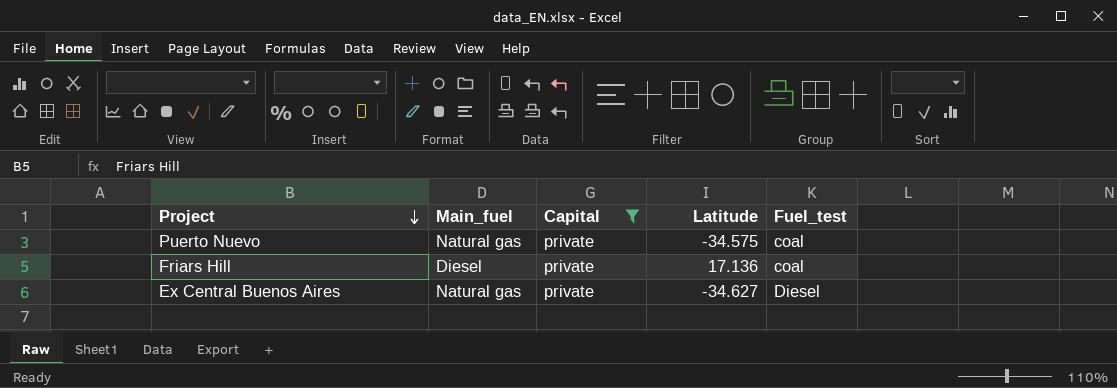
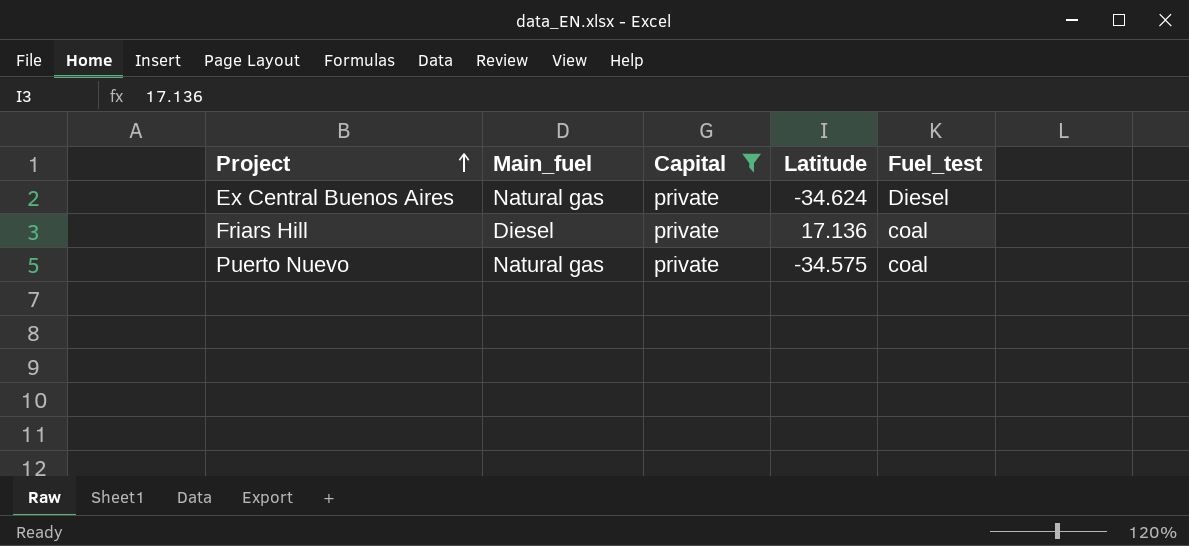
row order: Project descending -> Project ascending
Ex Central Buenos Aires | Latitude: -34.627 -> -34.624

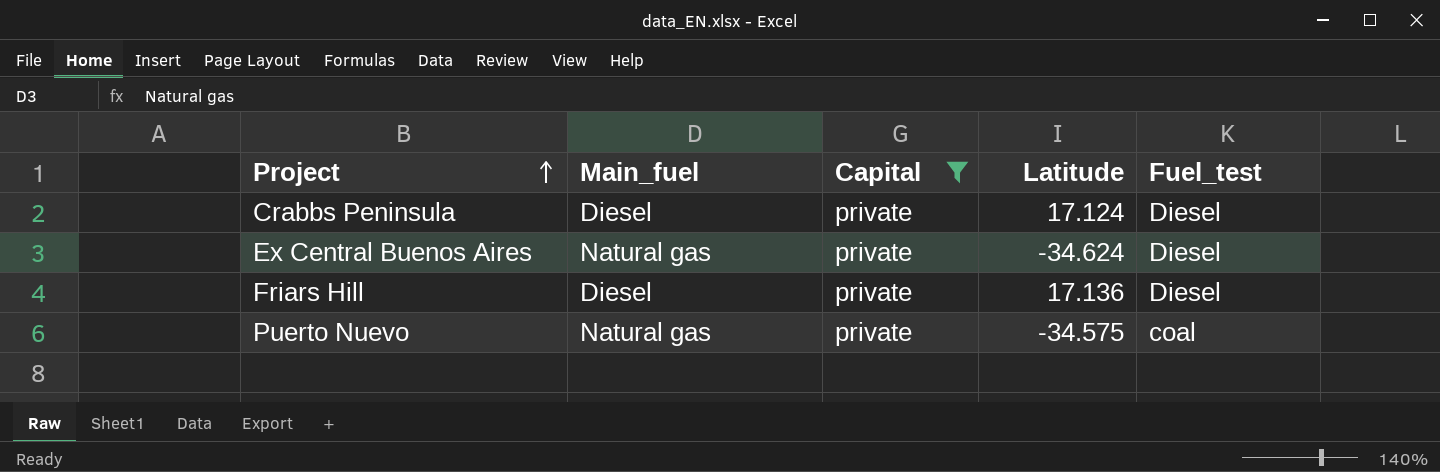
row Crabbs Peninsula: none -> Diesel | private | 17.124 | Diesel
Friars Hill | Fuel_test: coal -> Diesel

